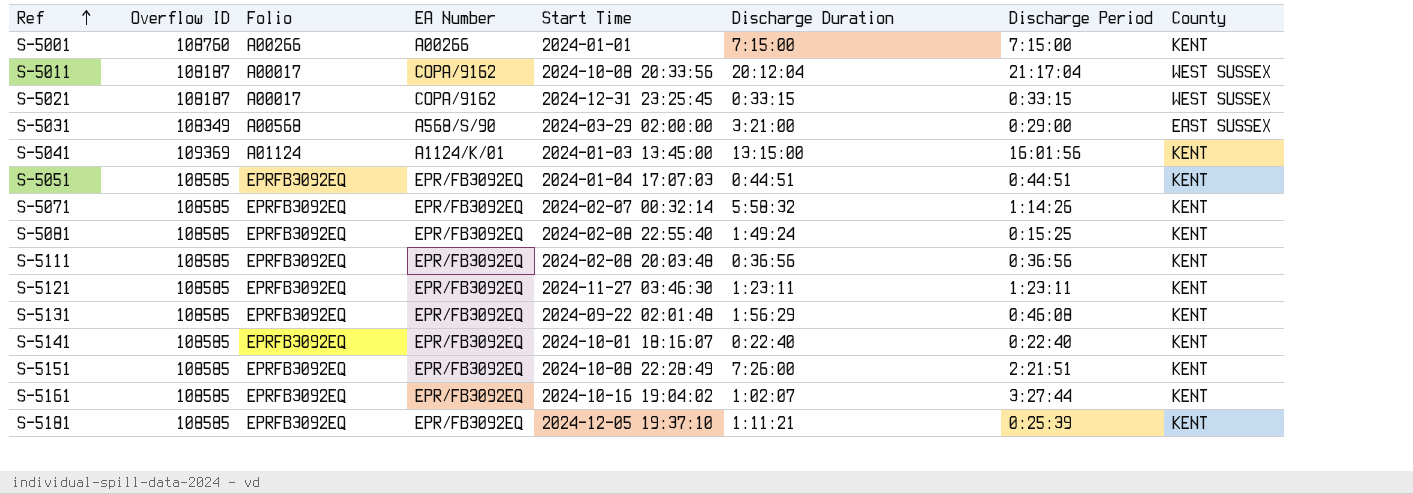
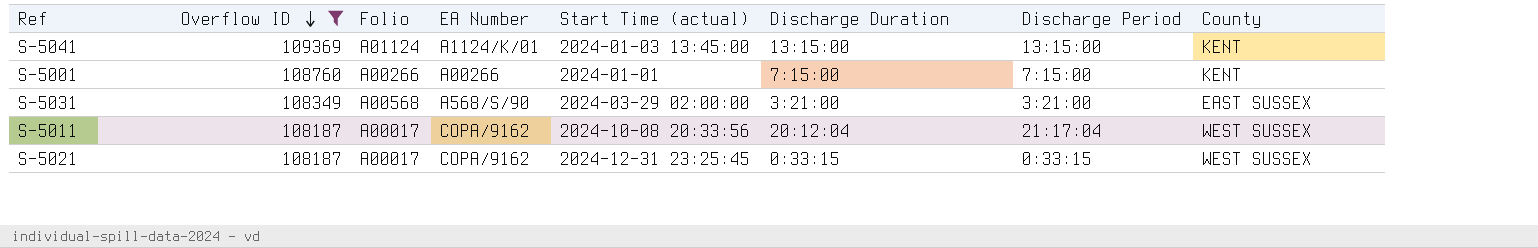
filter: none -> Overflow ID != 108585
row order: Ref ascending -> Overflow ID descending
column name: Start Time -> Start Time (actual)
S-5041 | Discharge Period: 16:01:56 -> 13:15:00
S-5031 | Discharge Period: 0:29:00 -> 3:21:00

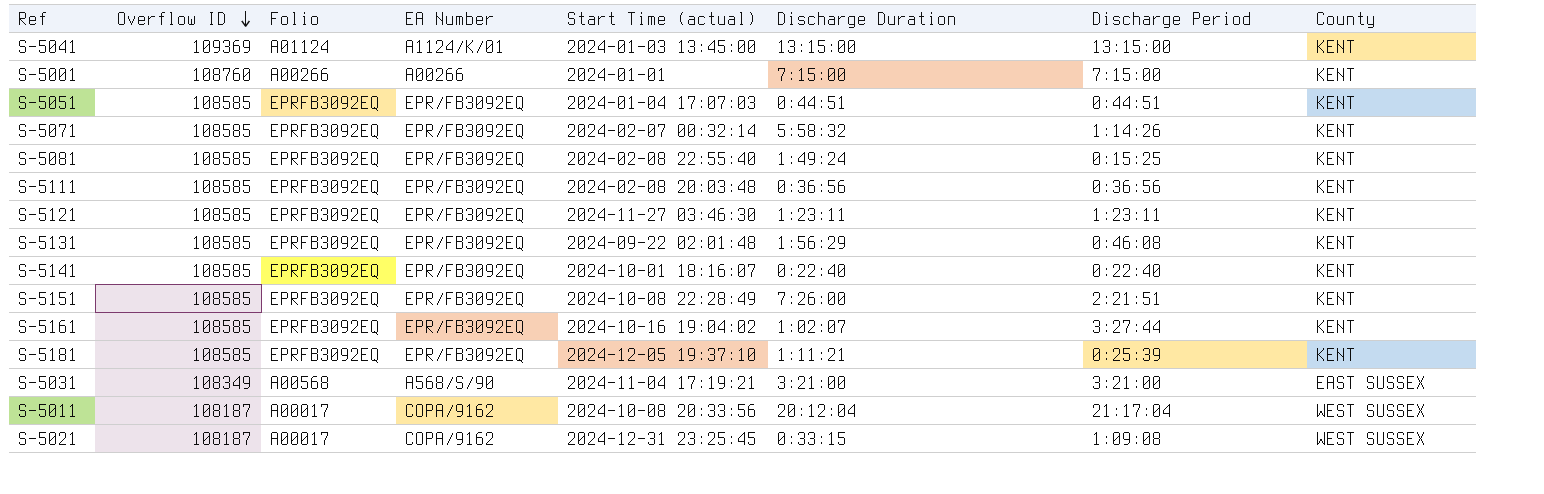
filter: Overflow ID != 108585 -> none
S-5031 | Start Time (actual): 2024-03-29 02:00:00 -> 2024-11-04 17:19:21
S-5021 | Discharge Period: 0:33:15 -> 1:09:08

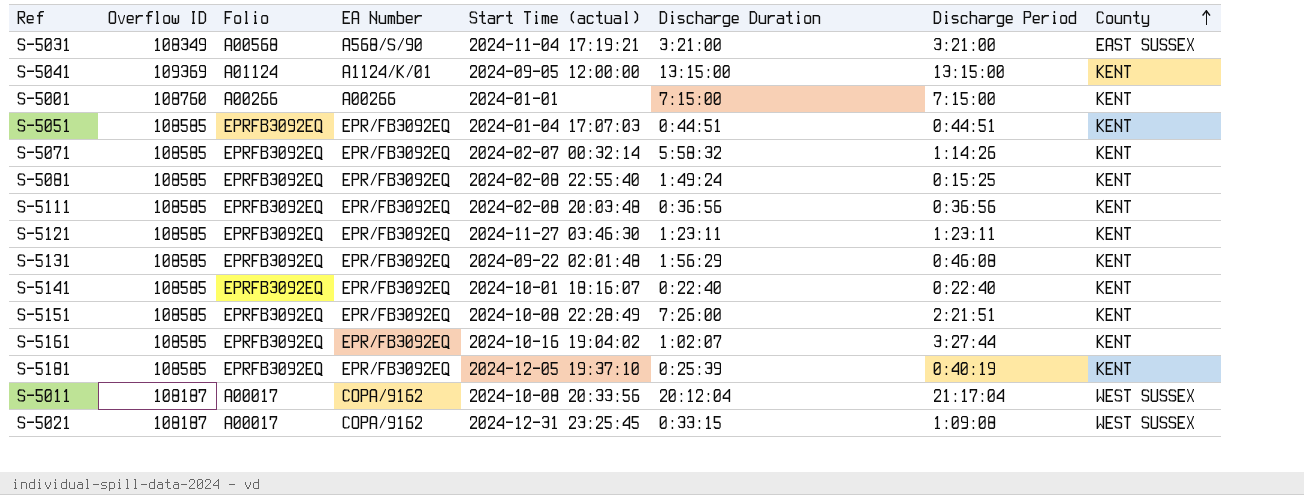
row order: Overflow ID descending -> County ascending
S-5041 | Start Time (actual): 2024-01-03 13:45:00 -> 2024-09-05 12:00:00
S-5181 | Discharge Duration: 1:11:21 -> 0:25:39
S-5181 | Discharge Period: 0:25:39 -> 0:40:19

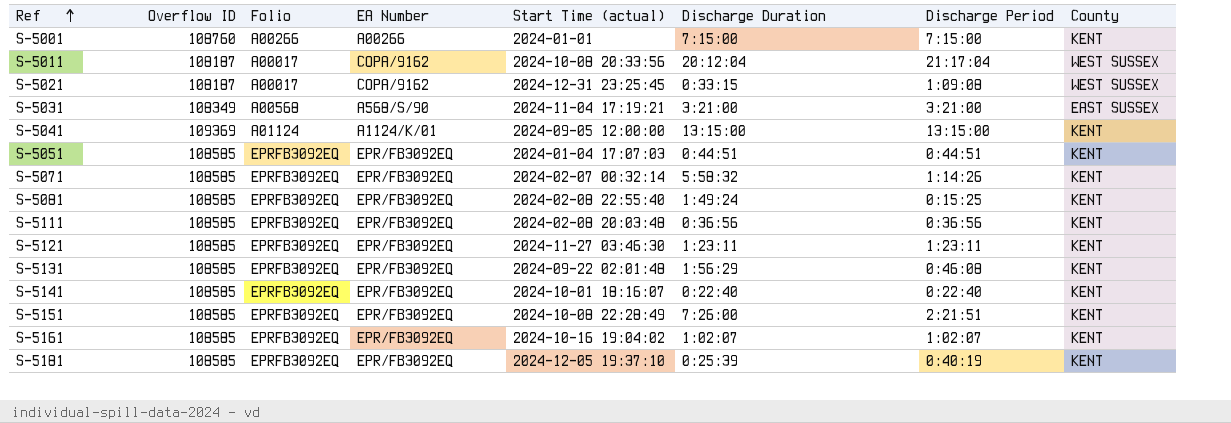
row order: County ascending -> Ref ascending
S-5161 | Discharge Period: 3:27:44 -> 1:02:07

